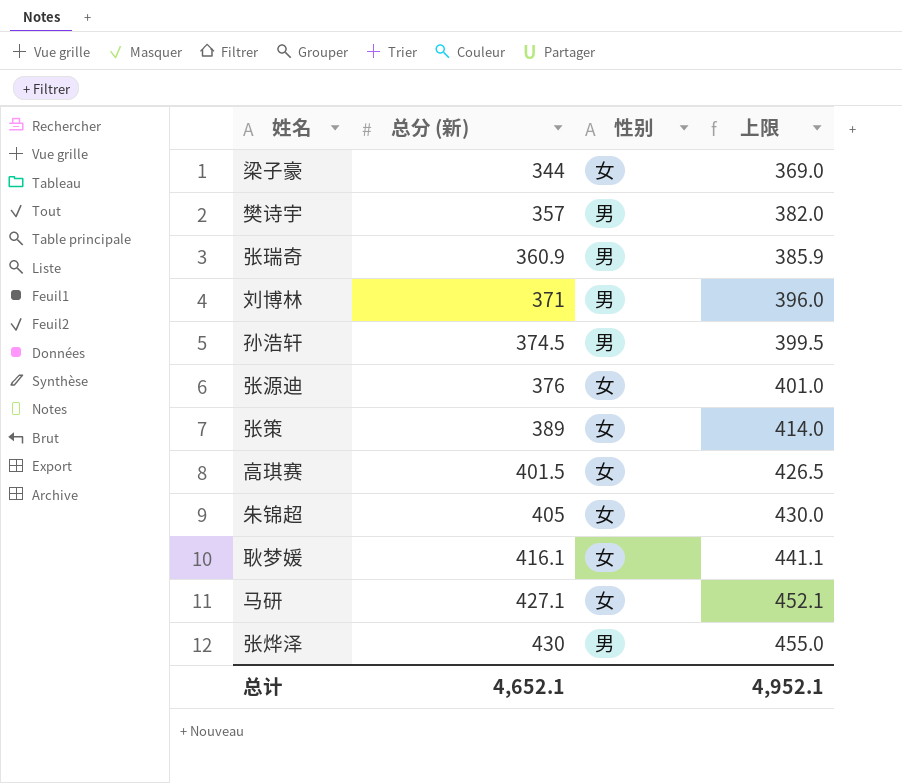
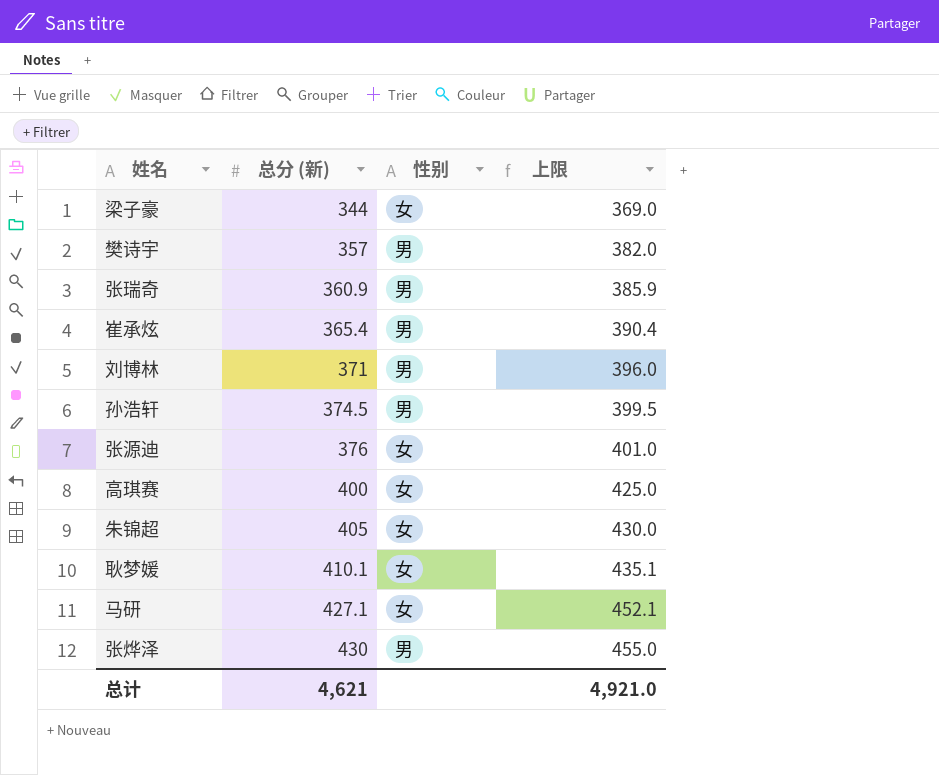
row 张策: 389 | 女 | 414.0 -> none
row 崔承炫: none -> 365.4 | 男 | 390.4
高琪赛 | 总分 (新): 401.5 -> 400
高琪赛 | 上限: 426.5 -> 425.0
耿梦媛 | 总分 (新): 416.1 -> 410.1
耿梦媛 | 上限: 441.1 -> 435.1
总计 | 总分 (新): 4,652.1 -> 4,621
总计 | 上限: 4,952.1 -> 4,921.0

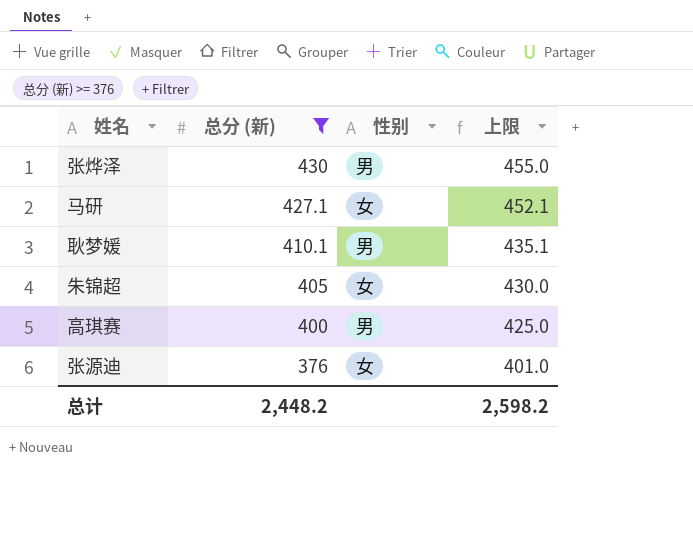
filter: none -> 总分 (新) >= 376
row order: 总分 (新) ascending -> 总分 (新) descending
耿梦媛 | 性别: 女 -> 男
高琪赛 | 性别: 女 -> 男
总计 | 总分 (新): 4,621 -> 2,448.2
总计 | 上限: 4,921.0 -> 2,598.2

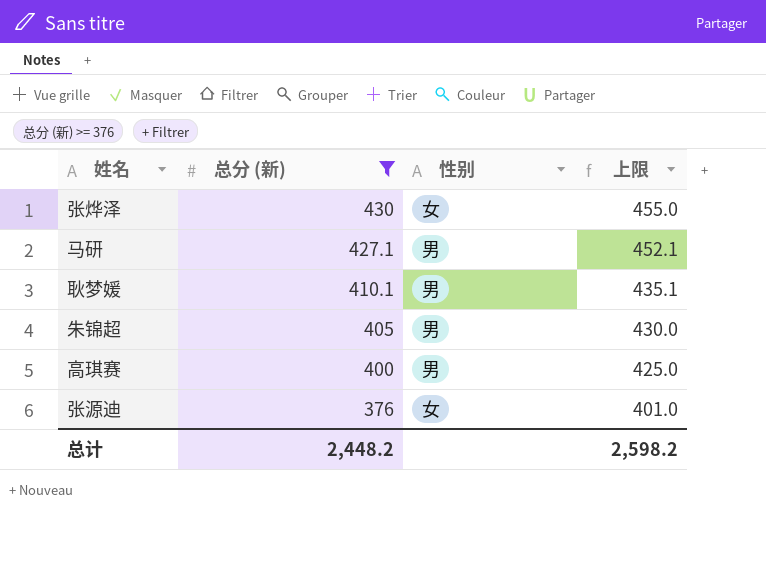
张烨泽 | 性别: 男 -> 女
马研 | 性别: 女 -> 男
朱锦超 | 性别: 女 -> 男

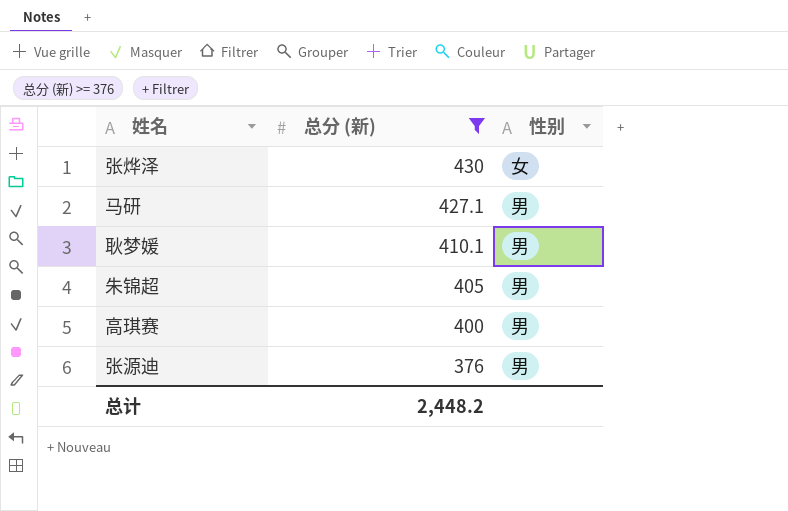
column 上限 | formula: [总分 (新)] + 25 -> none
张源迪 | 性别: 女 -> 男

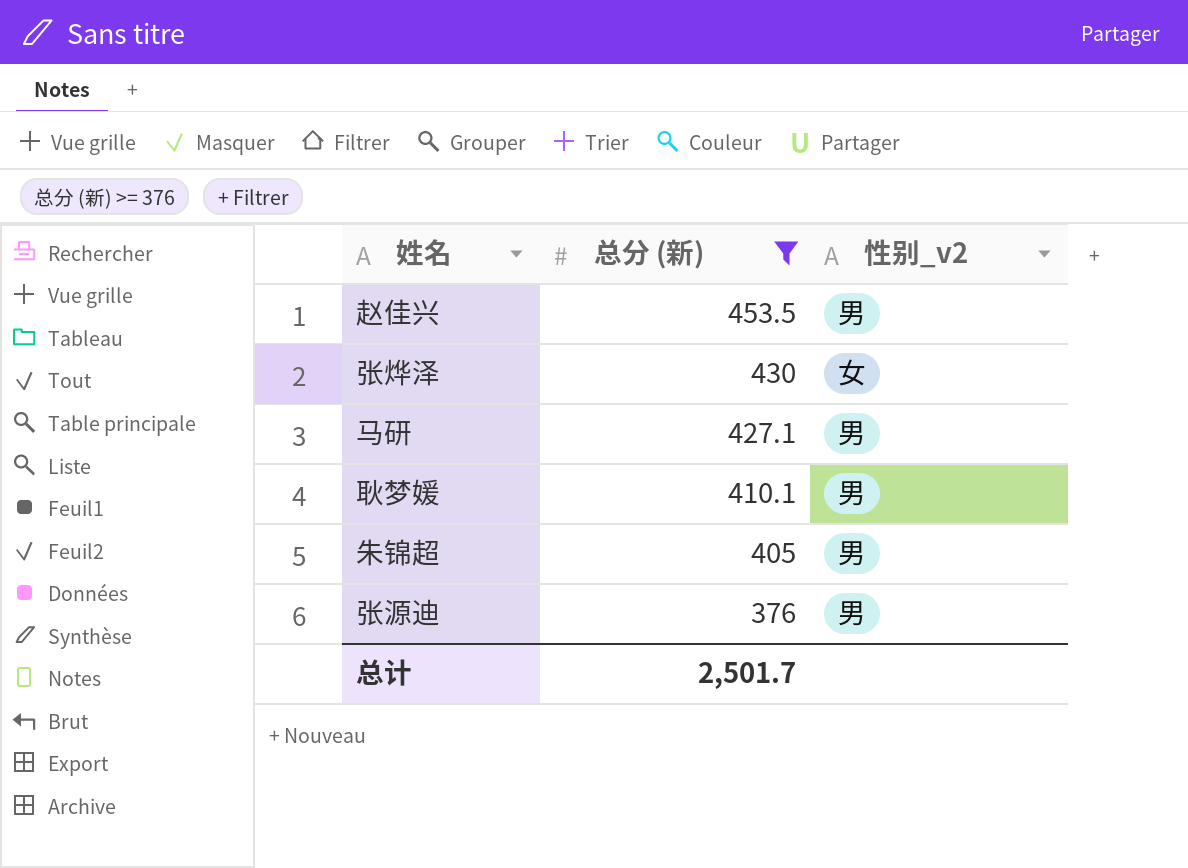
column name: 性别 -> 性别_v2
row 高琪赛: 400 | 男 -> none
row 赵佳兴: none -> 453.5 | 男
总计 | 总分 (新): 2,448.2 -> 2,501.7

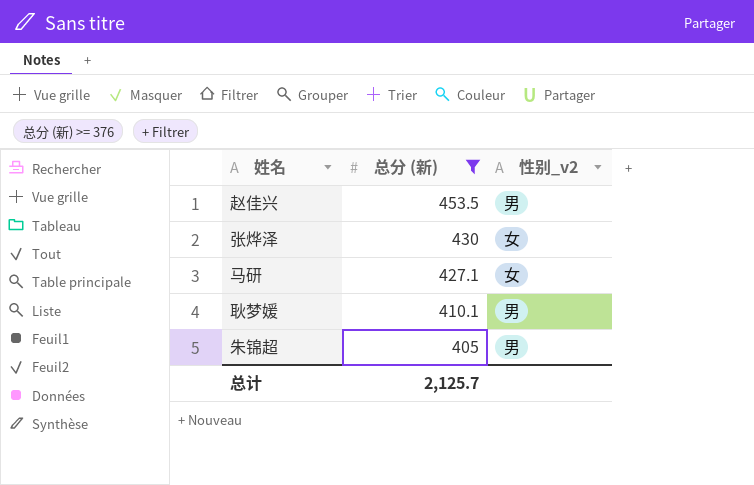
row 张源迪: 376 | 男 -> none
马研 | 性别_v2: 男 -> 女
总计 | 总分 (新): 2,501.7 -> 2,125.7

